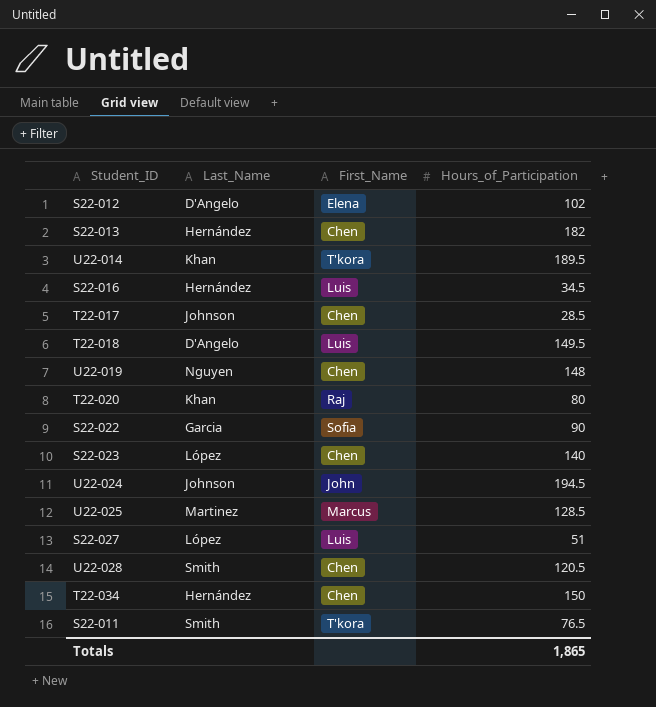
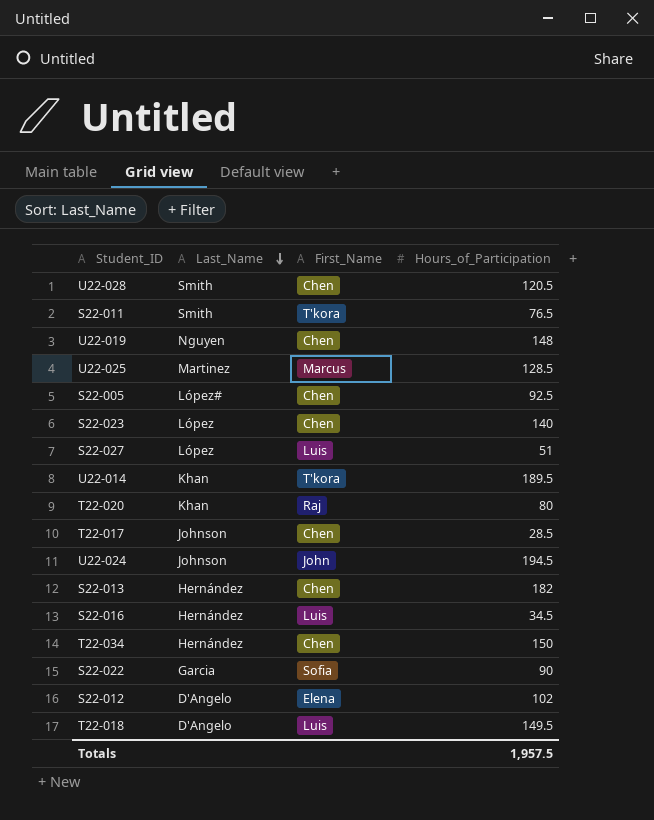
row order: none -> Last_Name descending
row S22-005: none -> López# | Chen | 92.5
Totals | Hours_of_Participation: 1,865 -> 1,957.5

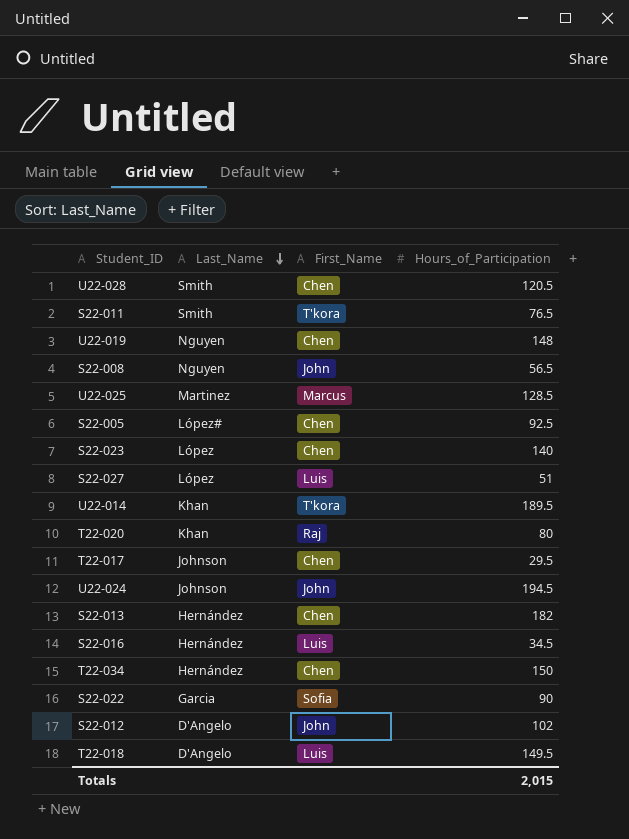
row S22-008: none -> Nguyen | John | 56.5
T22-017 | Hours_of_Participation: 28.5 -> 29.5
S22-012 | First_Name: Elena -> John
Totals | Hours_of_Participation: 1,957.5 -> 2,015

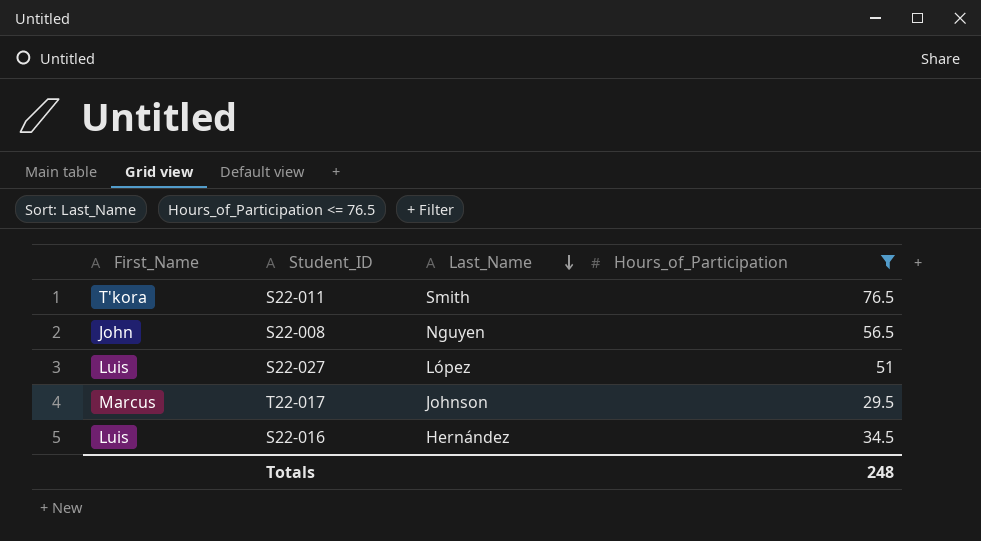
filter: none -> Hours_of_Participation <= 76.5
column First_Name | position: 3 -> 1
T22-017 | First_Name: Chen -> Marcus
Totals | Hours_of_Participation: 2,015 -> 248

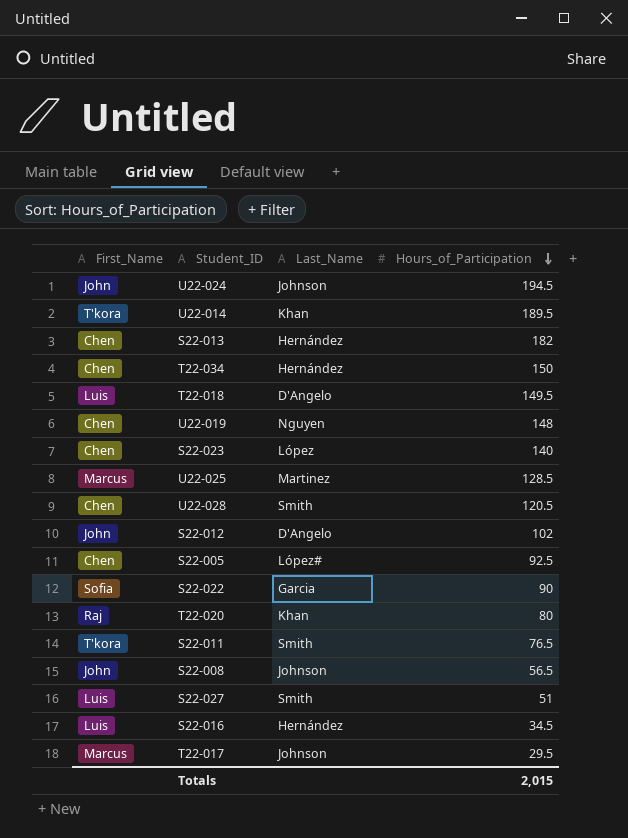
filter: Hours_of_Participation <= 76.5 -> none
row order: Last_Name descending -> Hours_of_Participation descending
S22-008 | Last_Name: Nguyen -> Johnson
S22-027 | Last_Name: López -> Smith
Totals | Hours_of_Participation: 248 -> 2,015

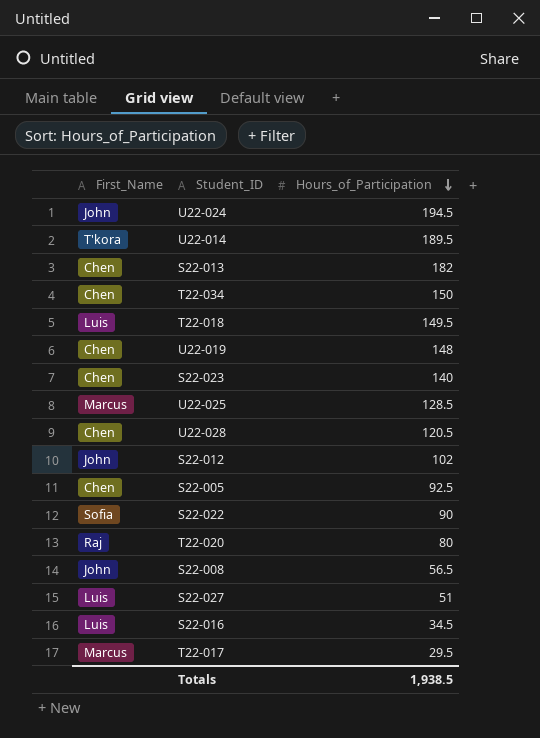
column Last_Name | position: 3 -> none
row S22-011: T'kora | Smith | 76.5 -> none
Totals | Hours_of_Participation: 2,015 -> 1,938.5

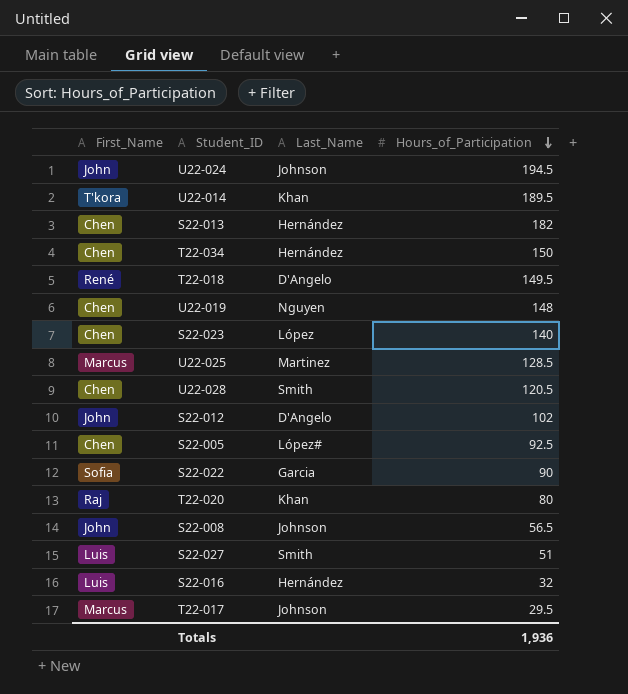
column Last_Name | position: none -> 3
T22-018 | First_Name: Luis -> René
S22-016 | Hours_of_Participation: 34.5 -> 32
Totals | Hours_of_Participation: 1,938.5 -> 1,936

